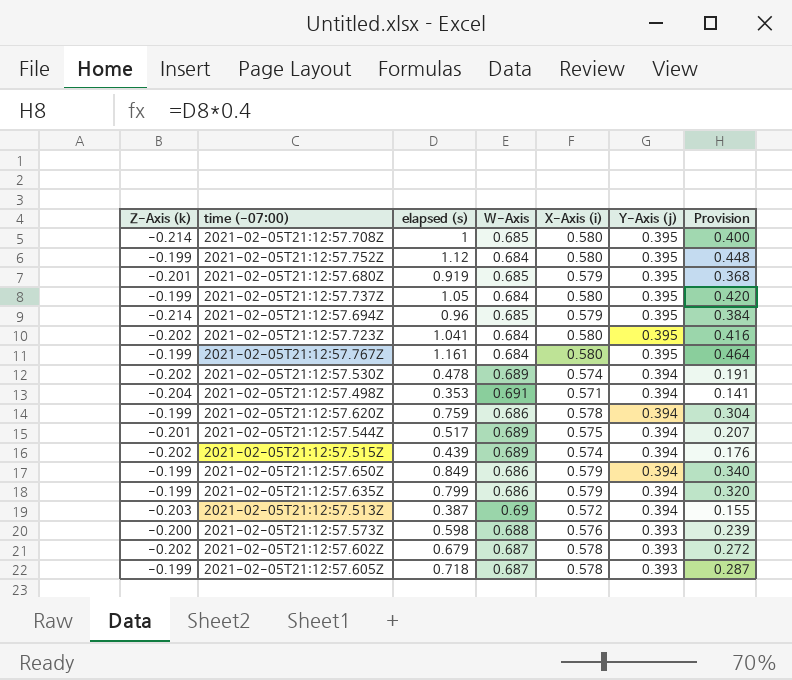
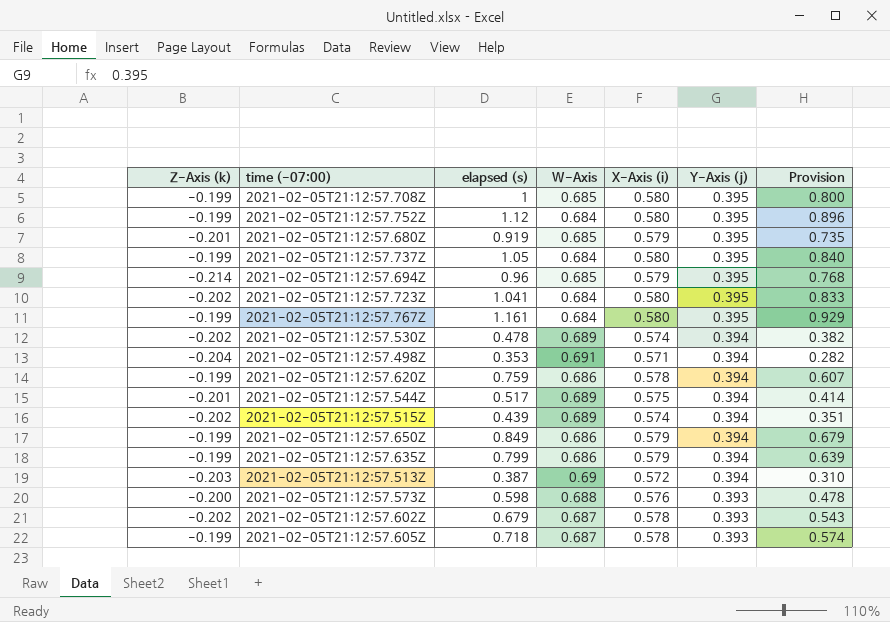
column Provision | formula: [elapsed (s)] * 0.4 -> [elapsed (s)] * 0.8
2021-02-05T21:12:57.708Z | Z-Axis (k): -0.214 -> -0.199

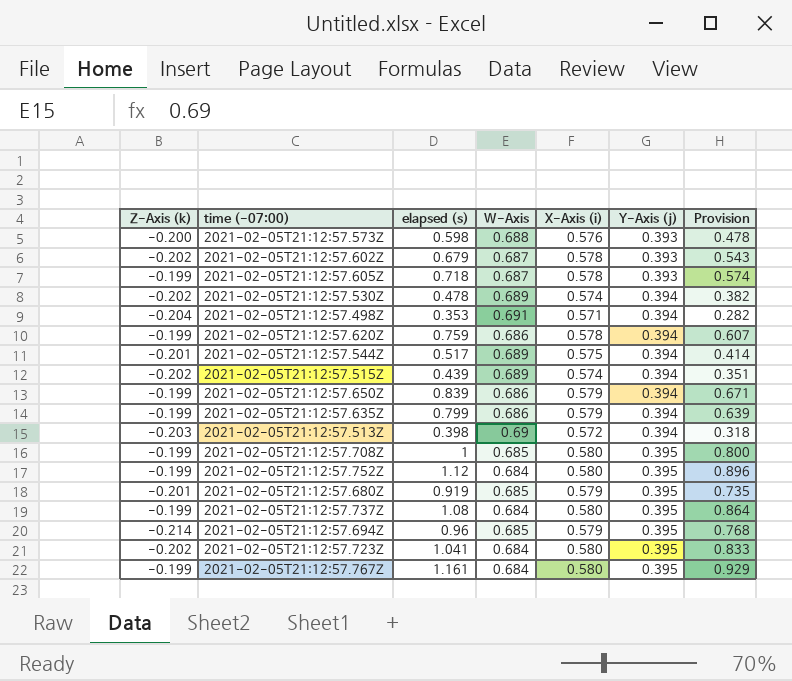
row order: Y-Axis (j) descending -> Y-Axis (j) ascending
2021-02-05T21:12:57.650Z | elapsed (s): 0.849 -> 0.839
2021-02-05T21:12:57.650Z | Provision: 0.679 -> 0.671
2021-02-05T21:12:57.513Z | elapsed (s): 0.387 -> 0.398
2021-02-05T21:12:57.513Z | Provision: 0.310 -> 0.318
2021-02-05T21:12:57.737Z | elapsed (s): 1.05 -> 1.08
2021-02-05T21:12:57.737Z | Provision: 0.840 -> 0.864

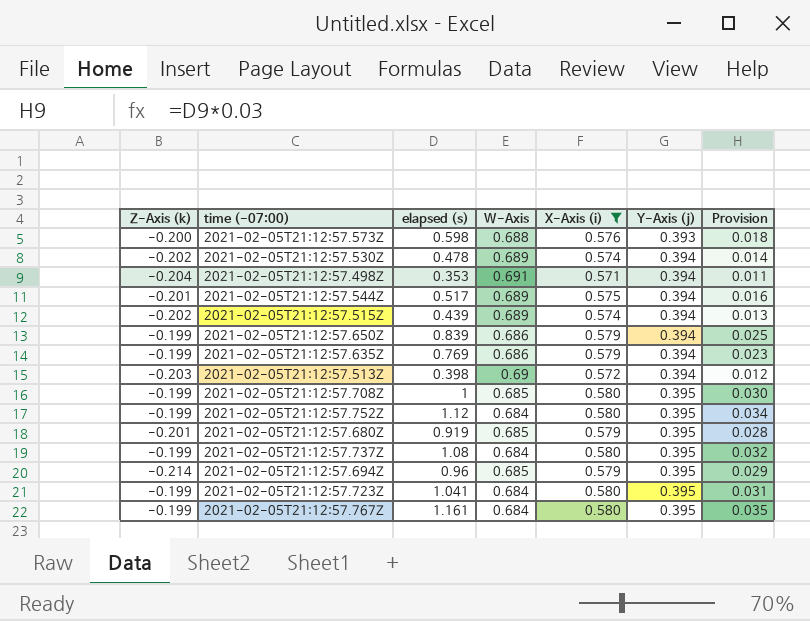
filter: none -> X-Axis (i) != 0.578
column Provision | formula: [elapsed (s)] * 0.8 -> [elapsed (s)] * 0.03
2021-02-05T21:12:57.635Z | elapsed (s): 0.799 -> 0.769
2021-02-05T21:12:57.723Z | Z-Axis (k): -0.202 -> -0.199

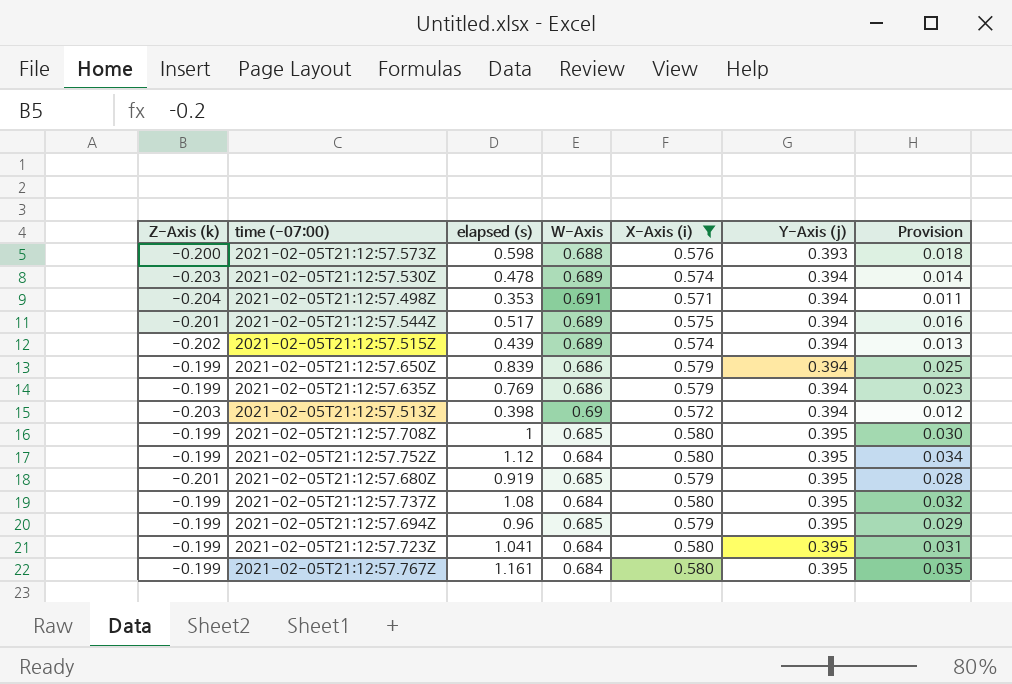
2021-02-05T21:12:57.530Z | Z-Axis (k): -0.202 -> -0.203
2021-02-05T21:12:57.694Z | Z-Axis (k): -0.214 -> -0.199

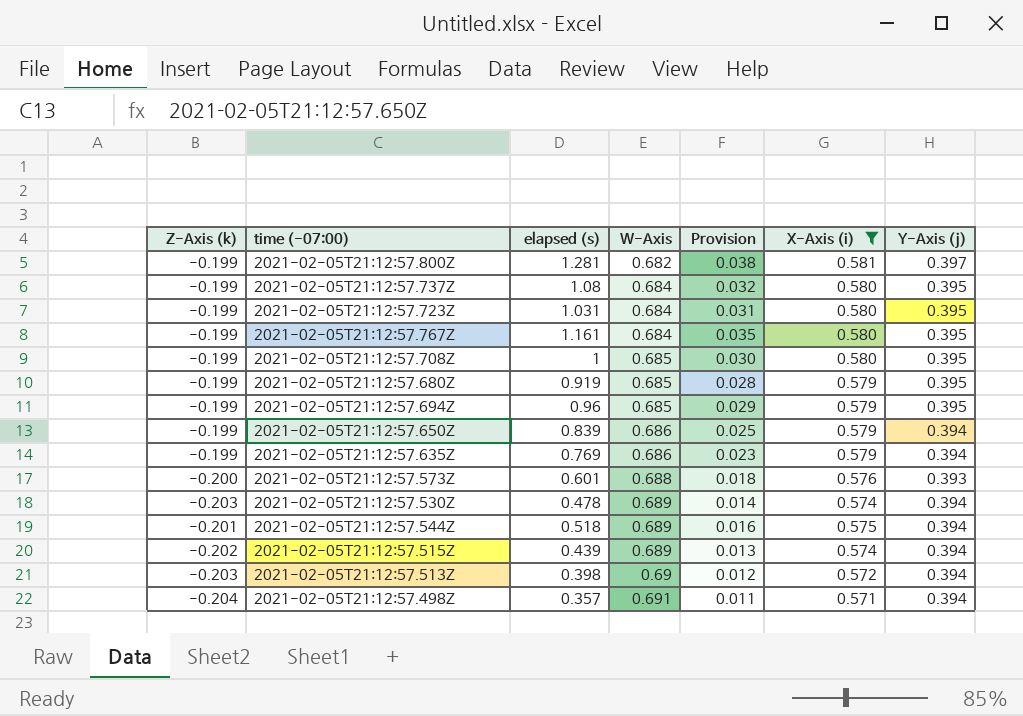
row order: Y-Axis (j) ascending -> W-Axis ascending
column Provision | position: 7 -> 5
row 2021-02-05T21:12:57.752Z: -0.199 | 1.12 | 0.684 | 0.580 | 0.395 | 0.034 -> none
row 2021-02-05T21:12:57.800Z: none -> -0.199 | 1.281 | 0.682 | 0.038 | 0.581 | 0.397
2021-02-05T21:12:57.723Z | elapsed (s): 1.041 -> 1.031
2021-02-05T21:12:57.680Z | Z-Axis (k): -0.201 -> -0.199
2021-02-05T21:12:57.573Z | elapsed (s): 0.598 -> 0.601
2021-02-05T21:12:57.544Z | elapsed (s): 0.517 -> 0.518
2021-02-05T21:12:57.498Z | elapsed (s): 0.353 -> 0.357

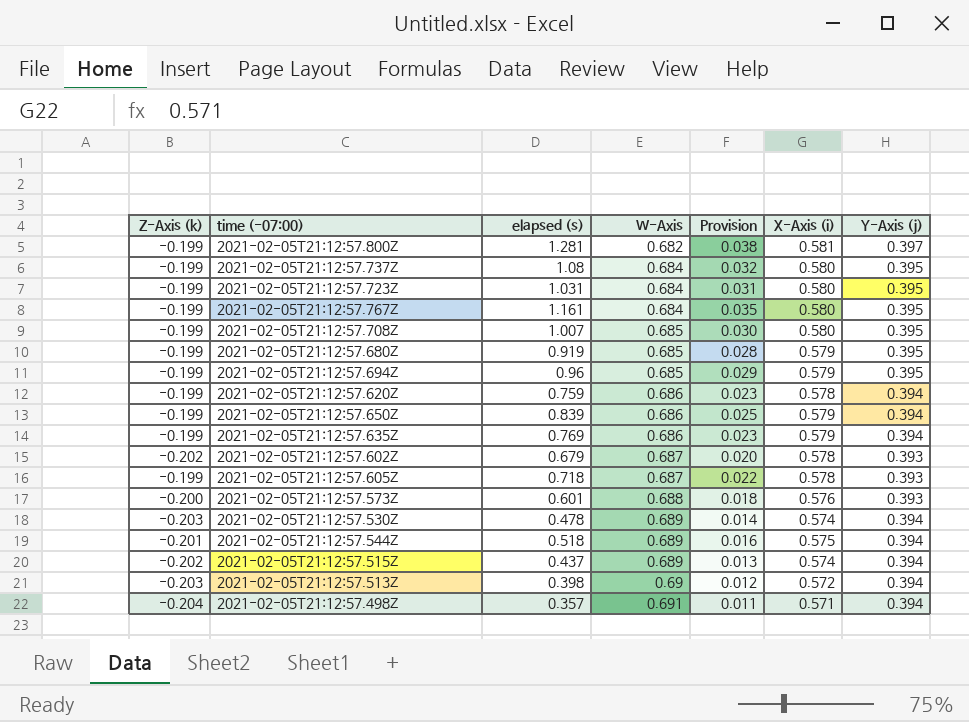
filter: X-Axis (i) != 0.578 -> none
2021-02-05T21:12:57.708Z | elapsed (s): 1 -> 1.007
2021-02-05T21:12:57.515Z | elapsed (s): 0.439 -> 0.437

